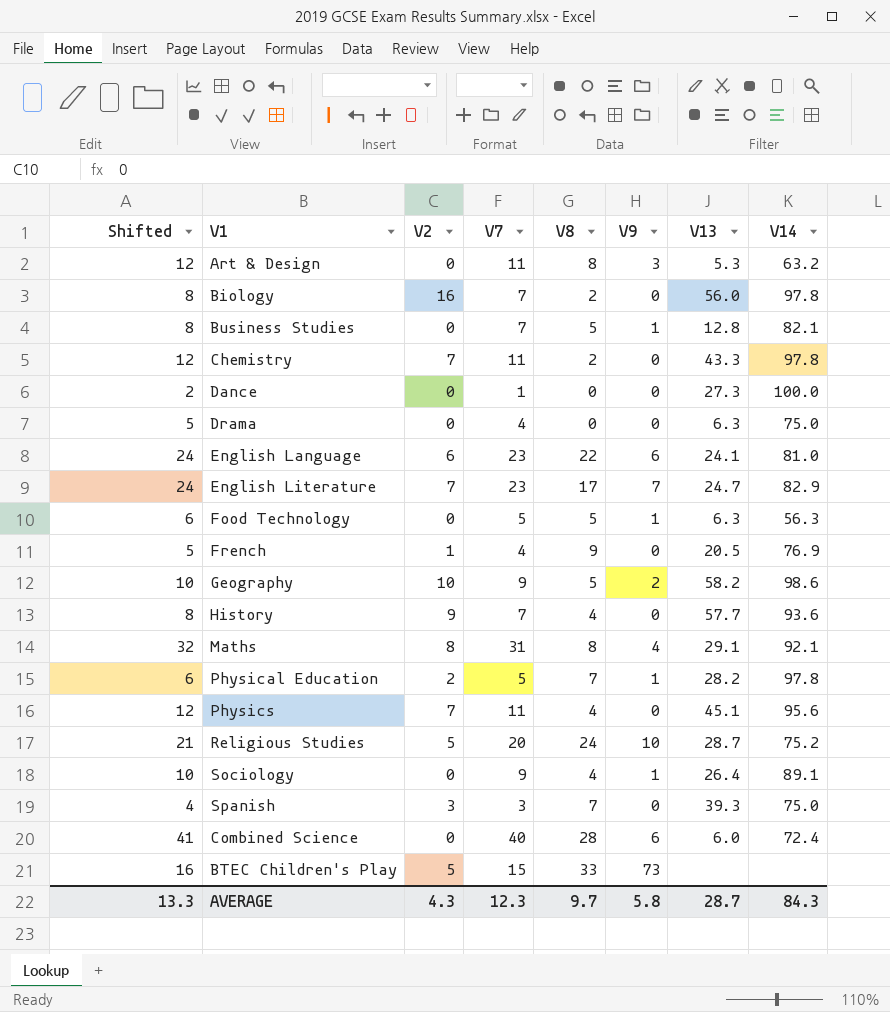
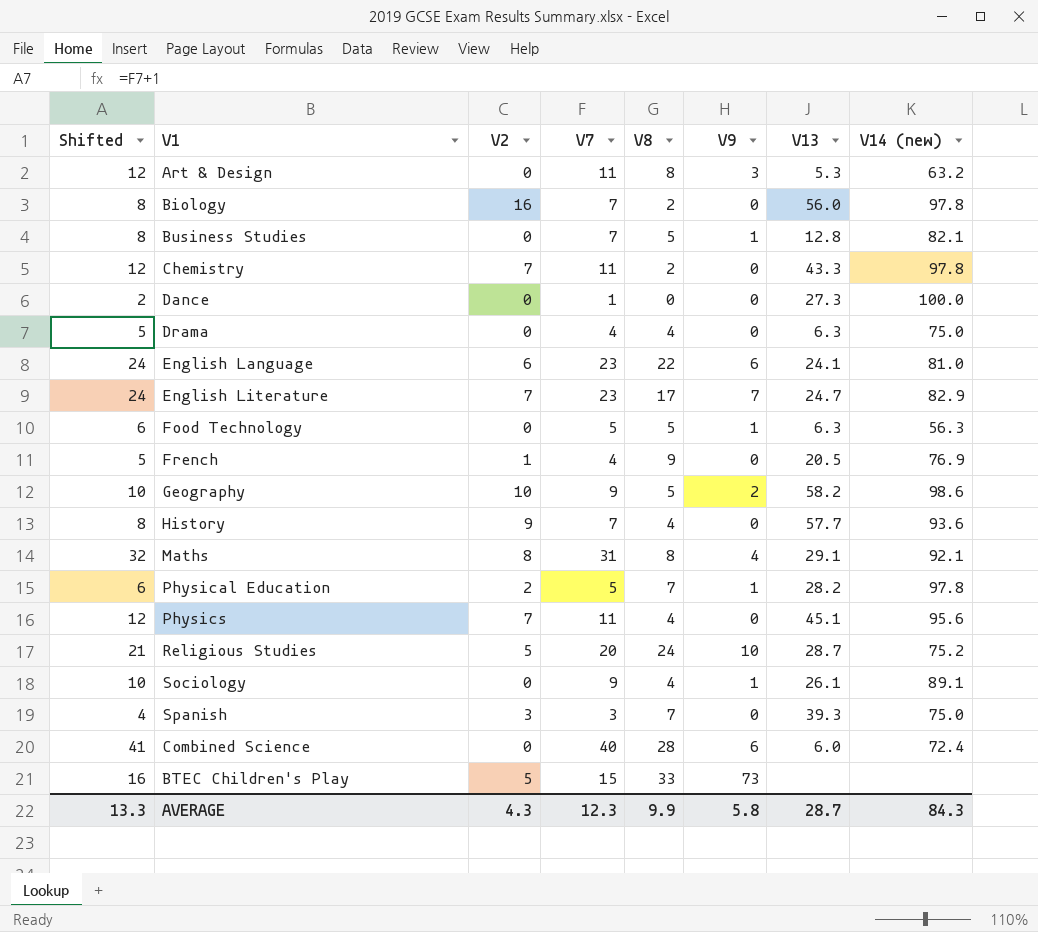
column name: V14 -> V14 (new)
Drama | V8: 0 -> 4
Sociology | V13: 26.4 -> 26.1
AVERAGE | V8: 9.7 -> 9.9

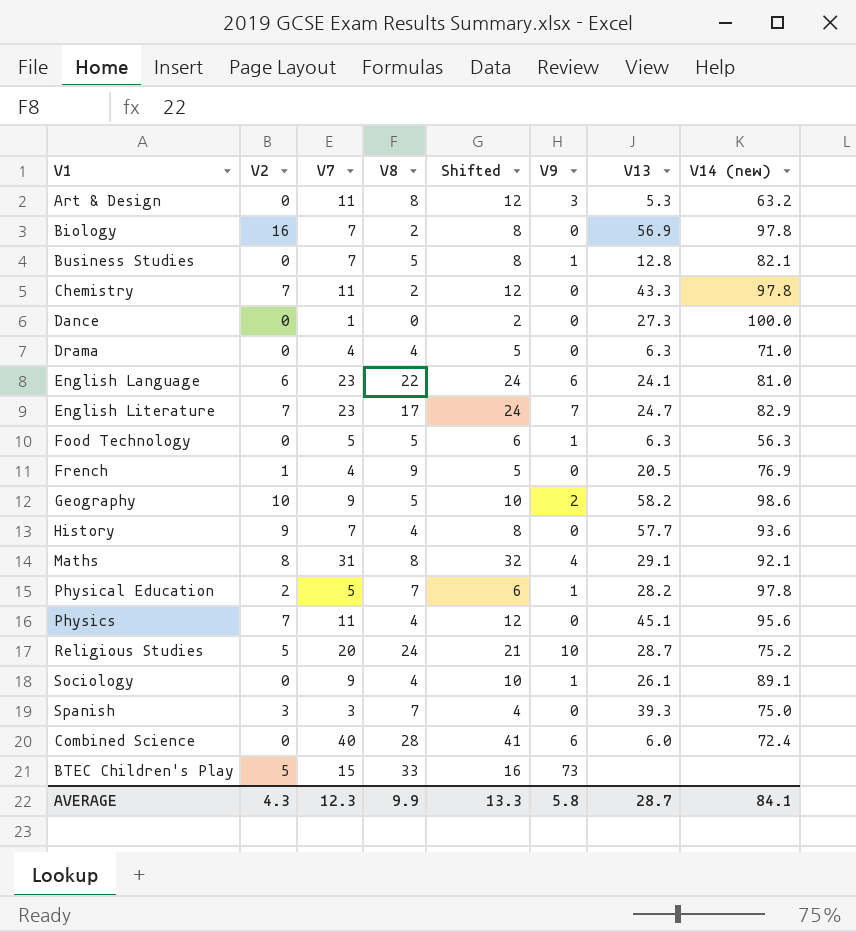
column Shifted | position: 1 -> 5
Biology | V13: 56.0 -> 56.9
Drama | V14 (new): 75.0 -> 71.0
AVERAGE | V14 (new): 84.3 -> 84.1

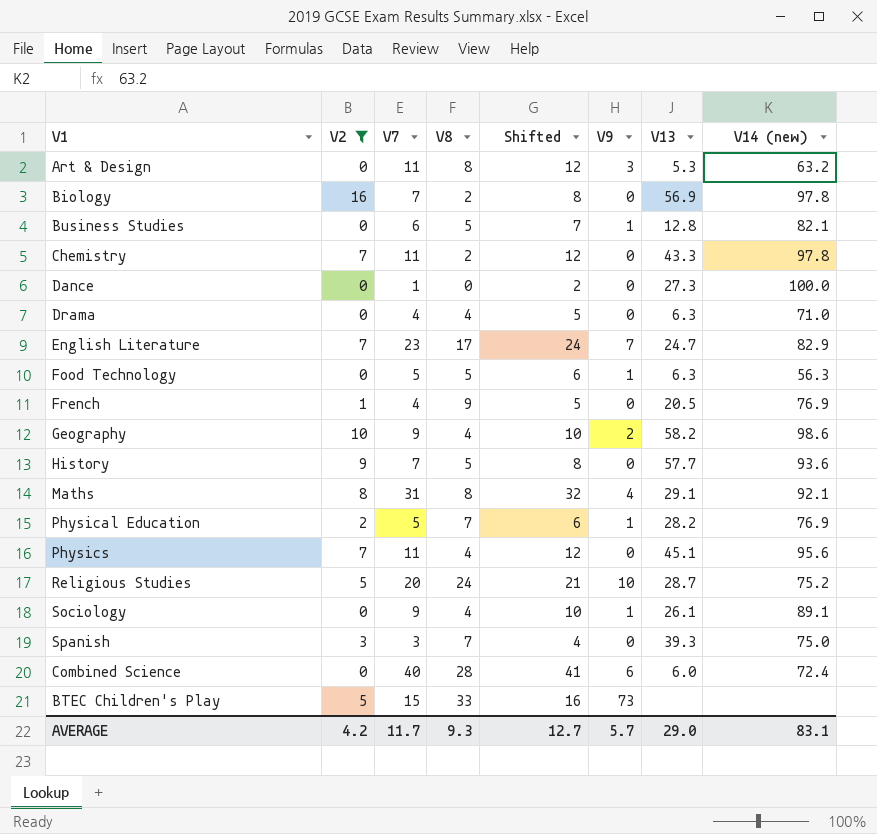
filter: none -> V2 != 6
Business Studies | V7: 7 -> 6
Business Studies | Shifted: 8 -> 7
Geography | V8: 5 -> 4
History | V8: 4 -> 5
Physical Education | V14 (new): 97.8 -> 76.9
AVERAGE | V2: 4.3 -> 4.2
AVERAGE | V7: 12.3 -> 11.7
AVERAGE | V8: 9.9 -> 9.3
AVERAGE | Shifted: 13.3 -> 12.7
AVERAGE | V9: 5.8 -> 5.7
AVERAGE | V13: 28.7 -> 29.0
AVERAGE | V14 (new): 84.1 -> 83.1

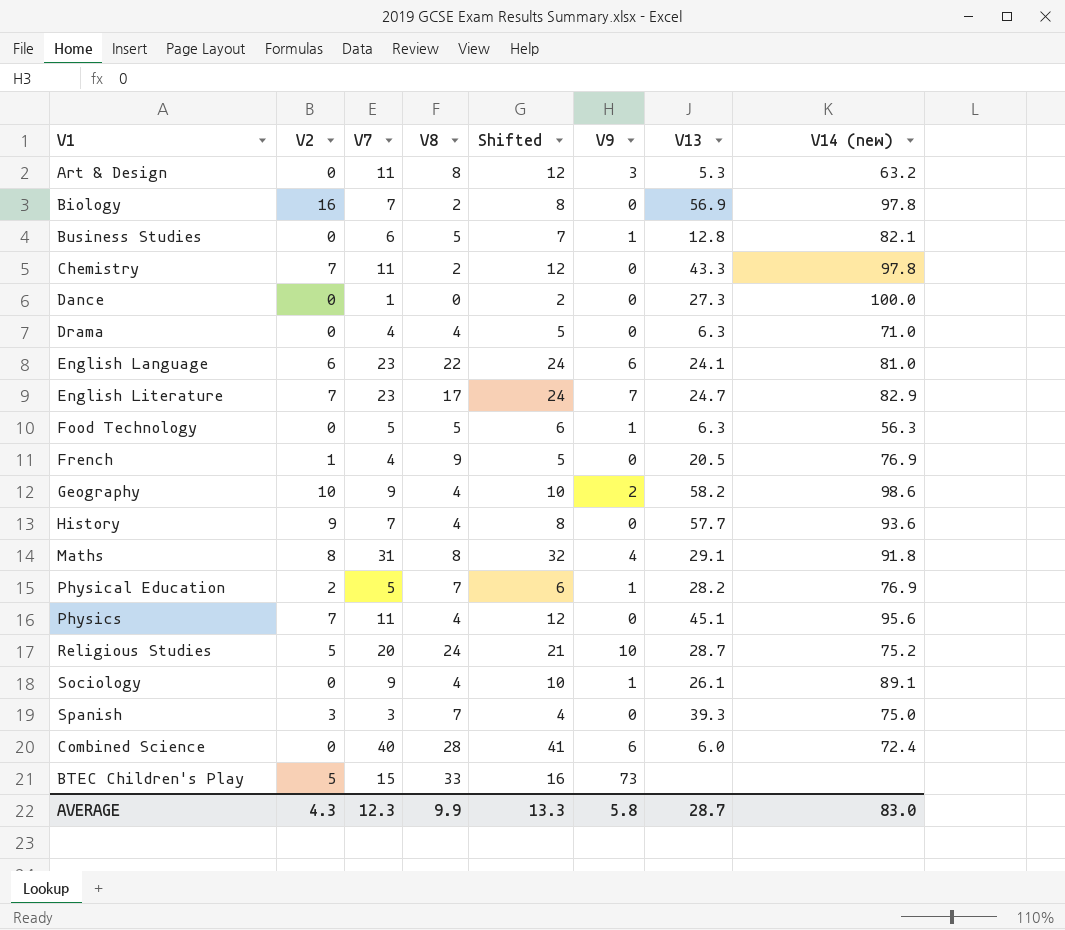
filter: V2 != 6 -> none
History | V8: 5 -> 4
Maths | V14 (new): 92.1 -> 91.8
AVERAGE | V2: 4.2 -> 4.3
AVERAGE | V7: 11.7 -> 12.3
AVERAGE | V8: 9.3 -> 9.9
AVERAGE | Shifted: 12.7 -> 13.3
AVERAGE | V9: 5.7 -> 5.8
AVERAGE | V13: 29.0 -> 28.7
AVERAGE | V14 (new): 83.1 -> 83.0

